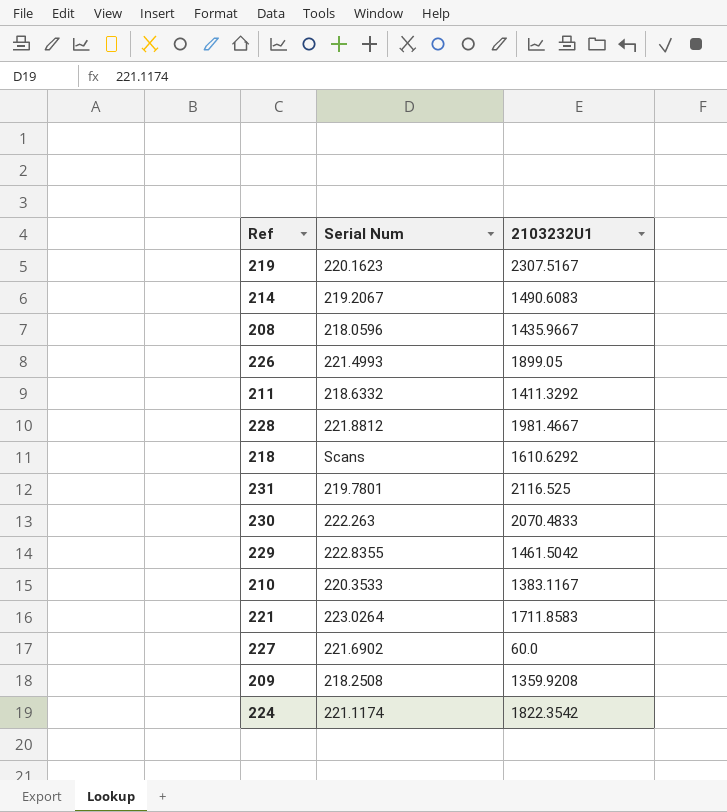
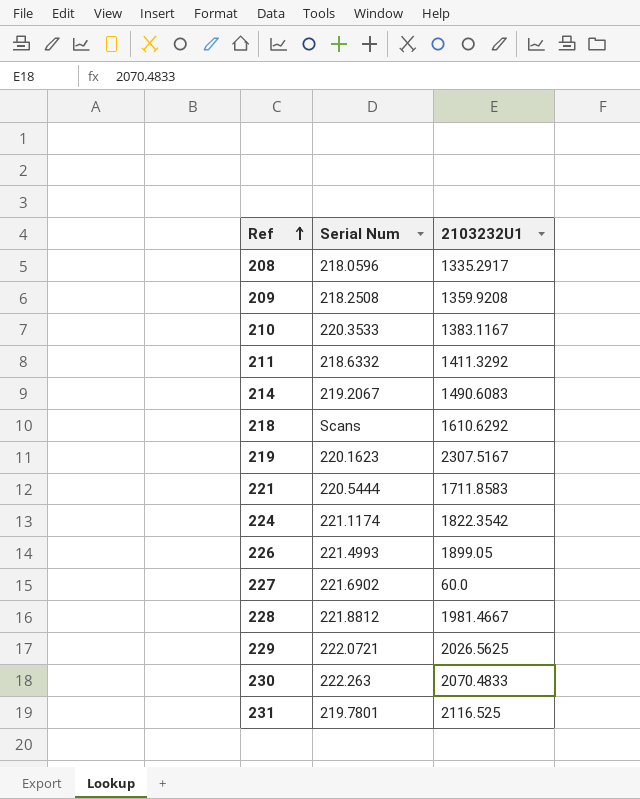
row order: none -> Ref ascending
208 | 2103232U1: 1435.9667 -> 1335.2917
221 | Serial Num: 223.0264 -> 220.5444
229 | Serial Num: 222.8355 -> 222.0721
229 | 2103232U1: 1461.5042 -> 2026.5625

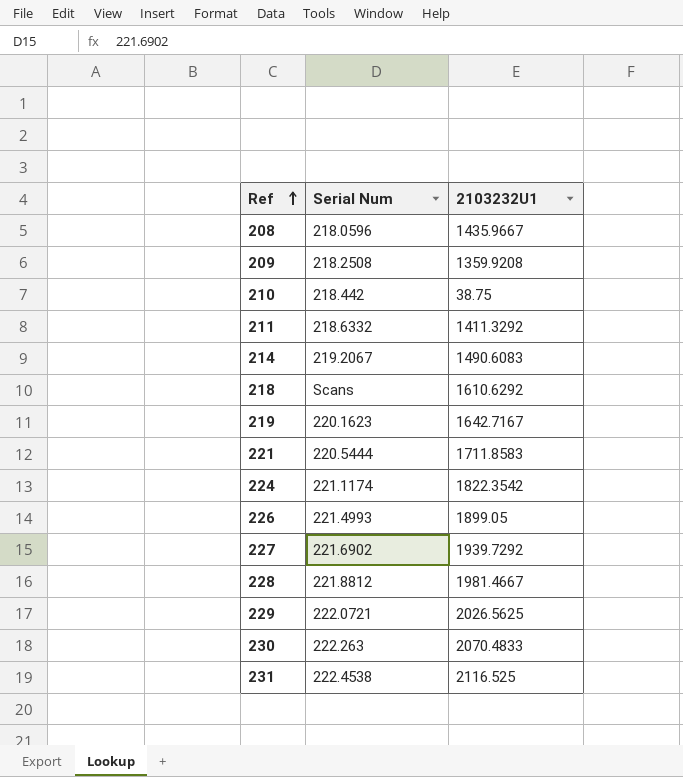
208 | 2103232U1: 1335.2917 -> 1435.9667
210 | Serial Num: 220.3533 -> 218.442
210 | 2103232U1: 1383.1167 -> 38.75
219 | 2103232U1: 2307.5167 -> 1642.7167
227 | 2103232U1: 60.0 -> 1939.7292
231 | Serial Num: 219.7801 -> 222.4538

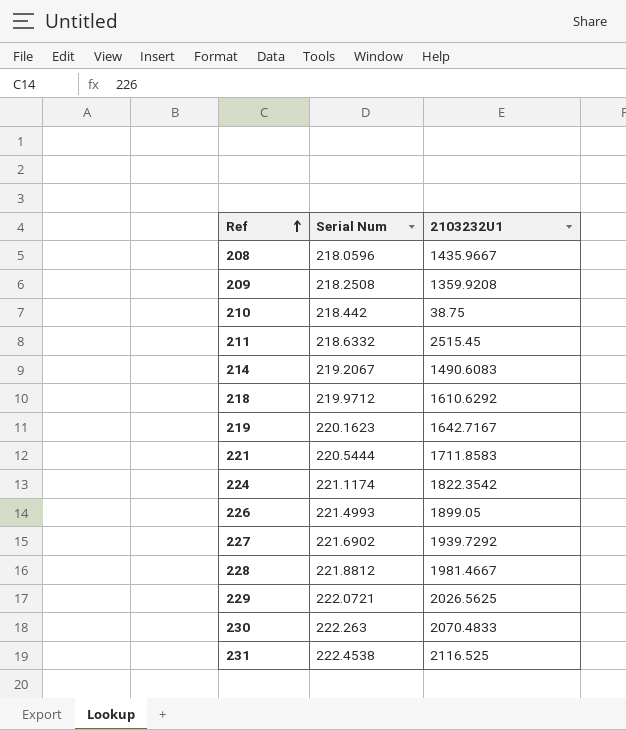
211 | 2103232U1: 1411.3292 -> 2515.45
218 | Serial Num: Scans -> 219.9712

